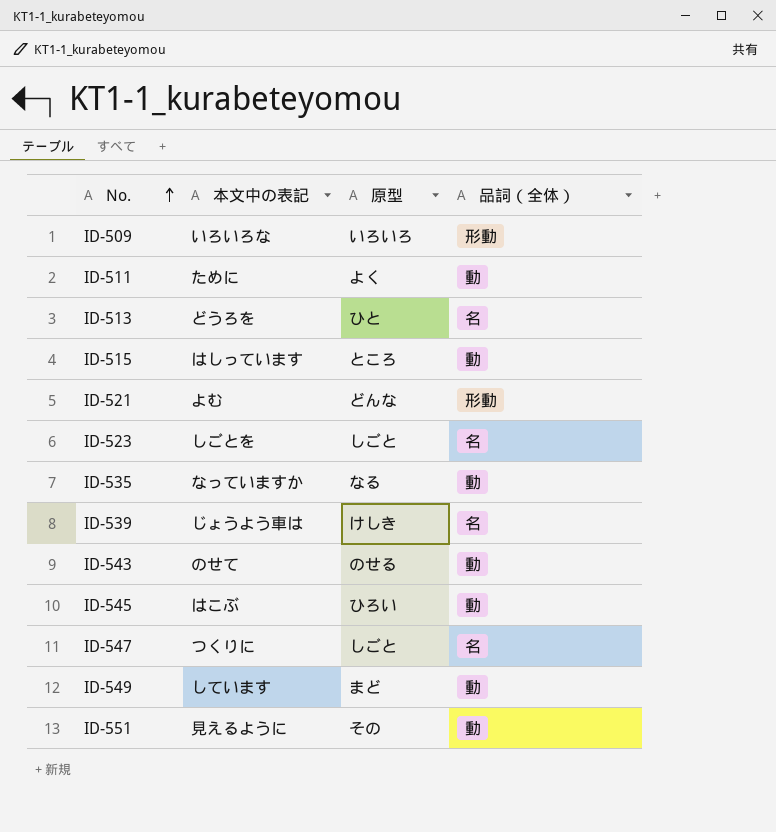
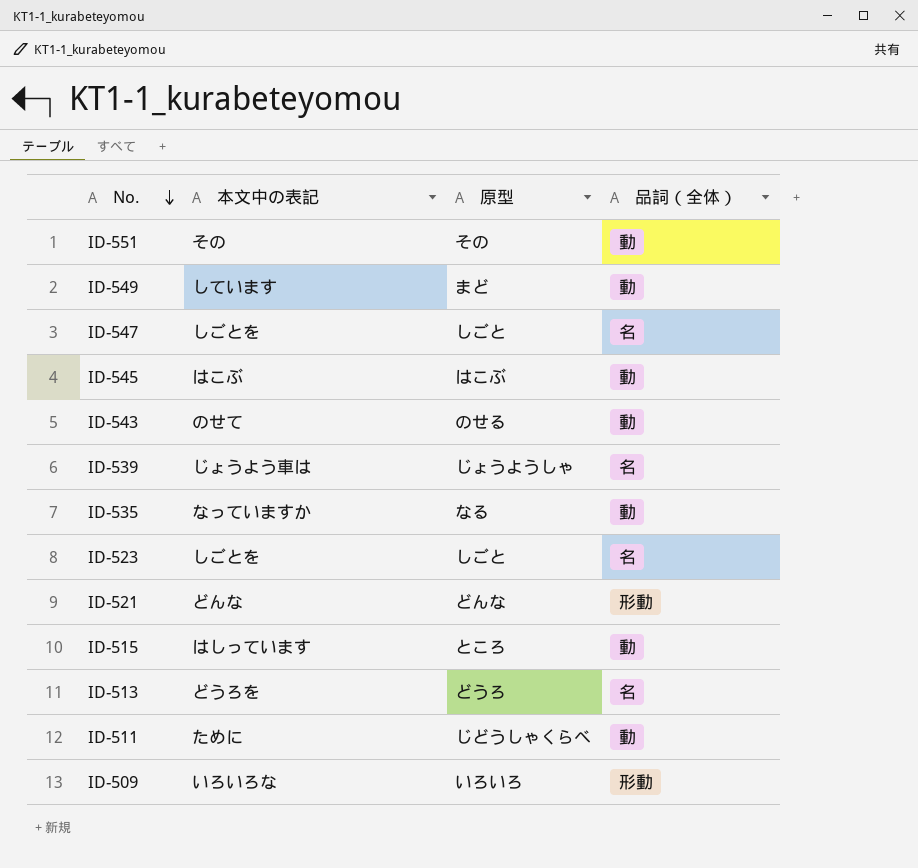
row order: No. ascending -> No. descending
ID-551 | 本文中の表記: 見えるように -> その
ID-547 | 本文中の表記: つくりに -> しごとを
ID-545 | 原型: ひろい -> はこぶ
ID-539 | 原型: けしき -> じょうようしゃ
ID-521 | 本文中の表記: よむ -> どんな
ID-513 | 原型: ひと -> どうろ
ID-511 | 原型: よく -> じどうしゃくらべ

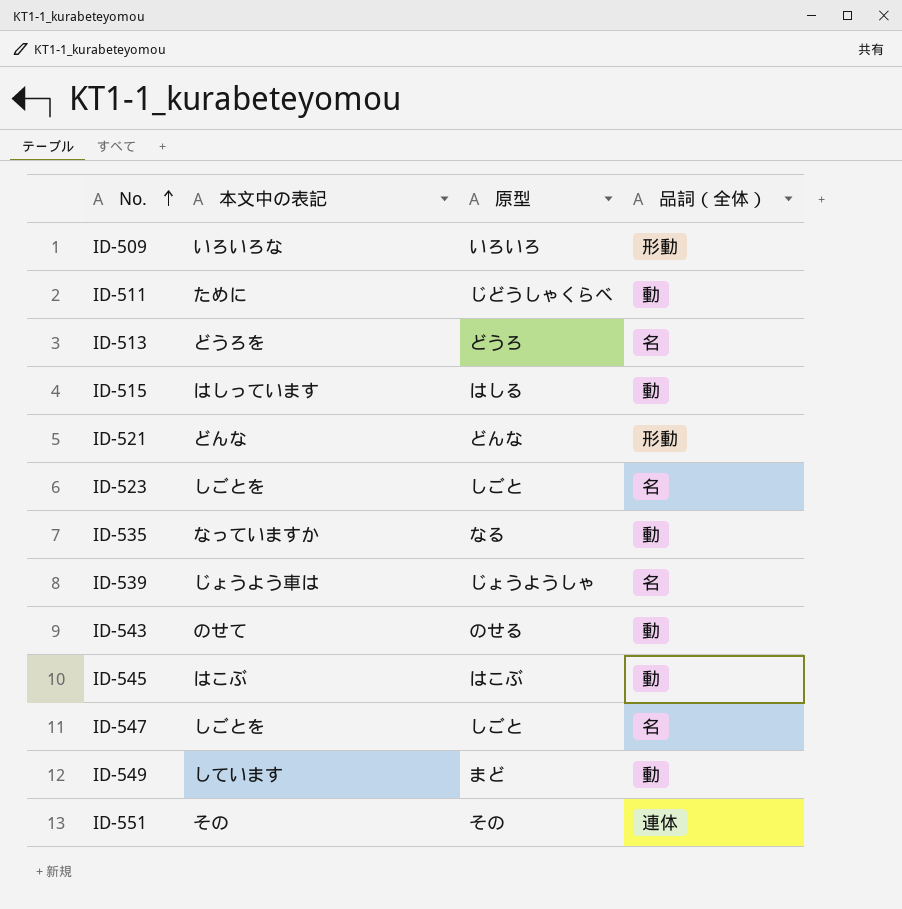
row order: No. descending -> No. ascending
ID-515 | 原型: ところ -> はしる
ID-551 | 品詞（全体）: 動 -> 連体

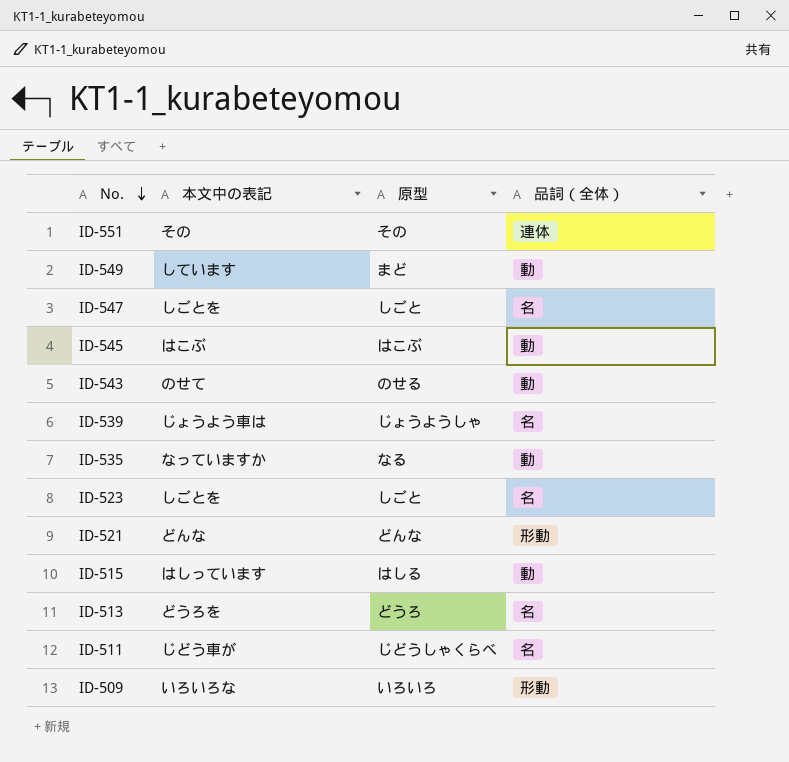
row order: No. ascending -> No. descending
ID-511 | 本文中の表記: ために -> じどう車が
ID-511 | 品詞（全体）: 動 -> 名

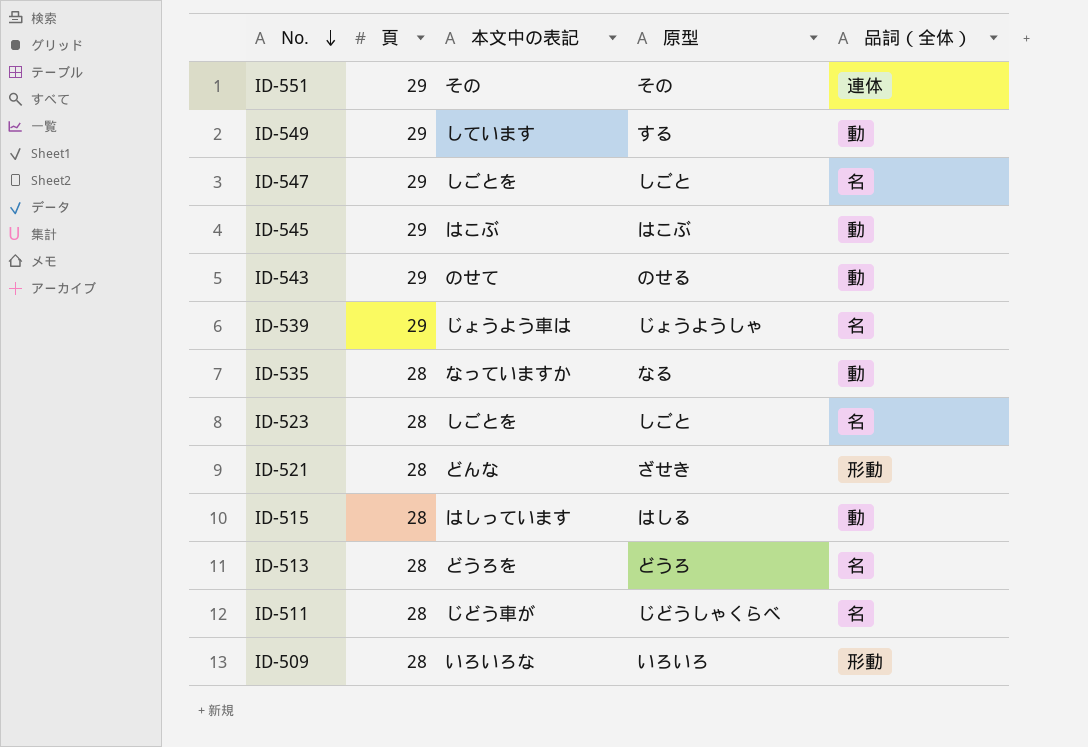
column 頁 | position: none -> 2
ID-549 | 原型: まど -> する
ID-521 | 原型: どんな -> ざせき

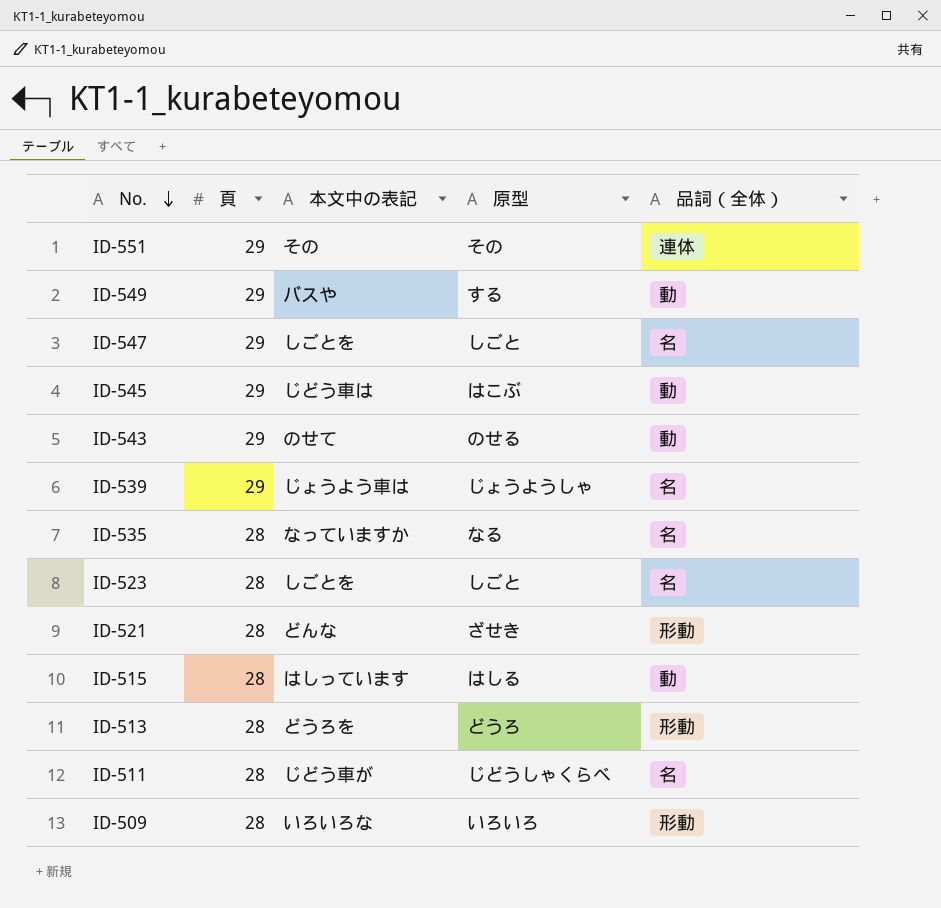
ID-549 | 本文中の表記: しています -> バスや
ID-545 | 本文中の表記: はこぶ -> じどう車は
ID-535 | 品詞（全体）: 動 -> 名
ID-513 | 品詞（全体）: 名 -> 形動

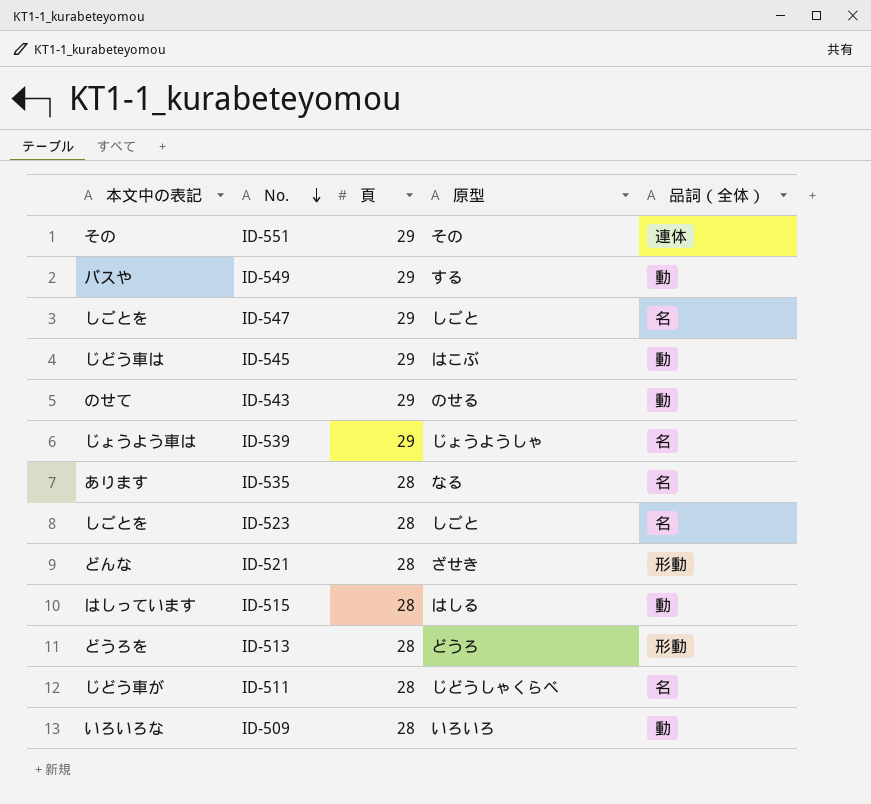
column 本文中の表記 | position: 3 -> 1
ID-535 | 本文中の表記: なっていますか -> あります
ID-509 | 品詞（全体）: 形動 -> 動

